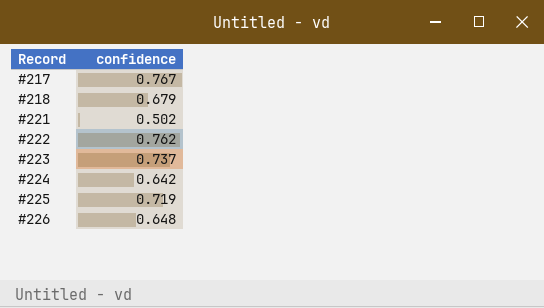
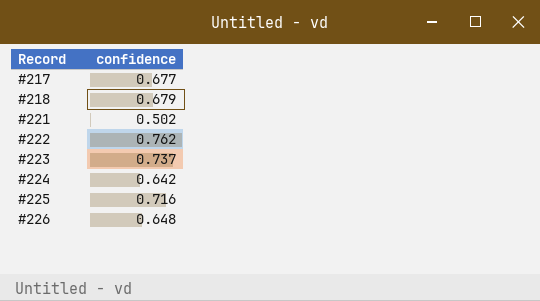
#217 | confidence: 0.767 -> 0.677
#225 | confidence: 0.719 -> 0.716

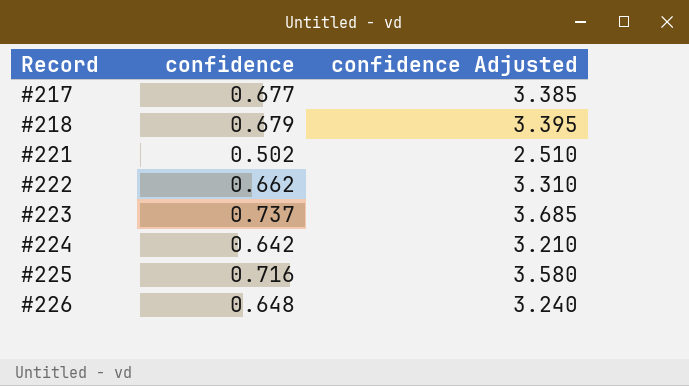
column confidence Adjusted | formula: none -> [confidence] * 5
#222 | confidence: 0.762 -> 0.662

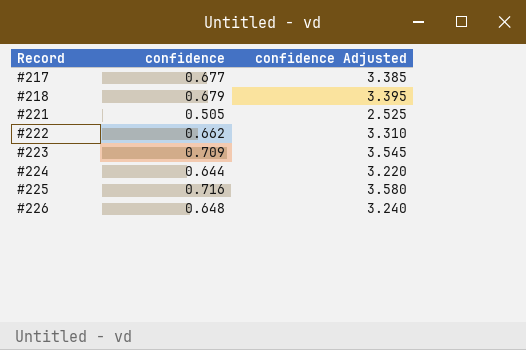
#221 | confidence: 0.502 -> 0.505
#221 | confidence Adjusted: 2.510 -> 2.525
#223 | confidence: 0.737 -> 0.709
#223 | confidence Adjusted: 3.685 -> 3.545
#224 | confidence: 0.642 -> 0.644
#224 | confidence Adjusted: 3.210 -> 3.220

